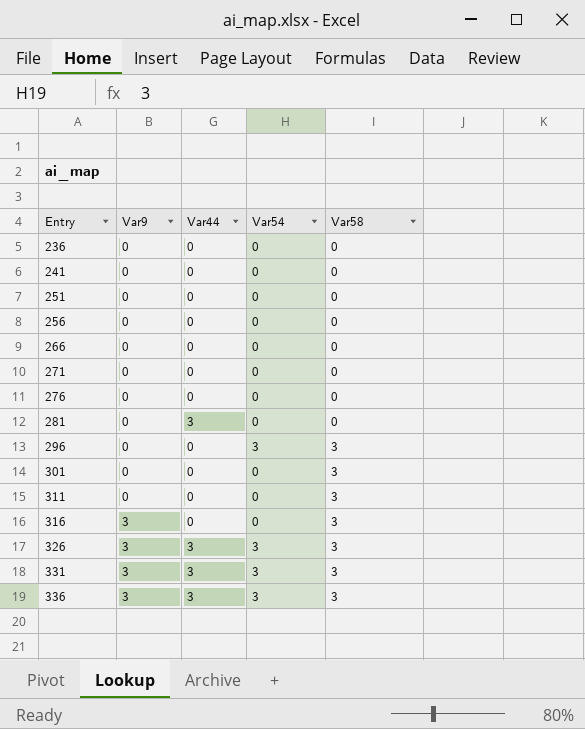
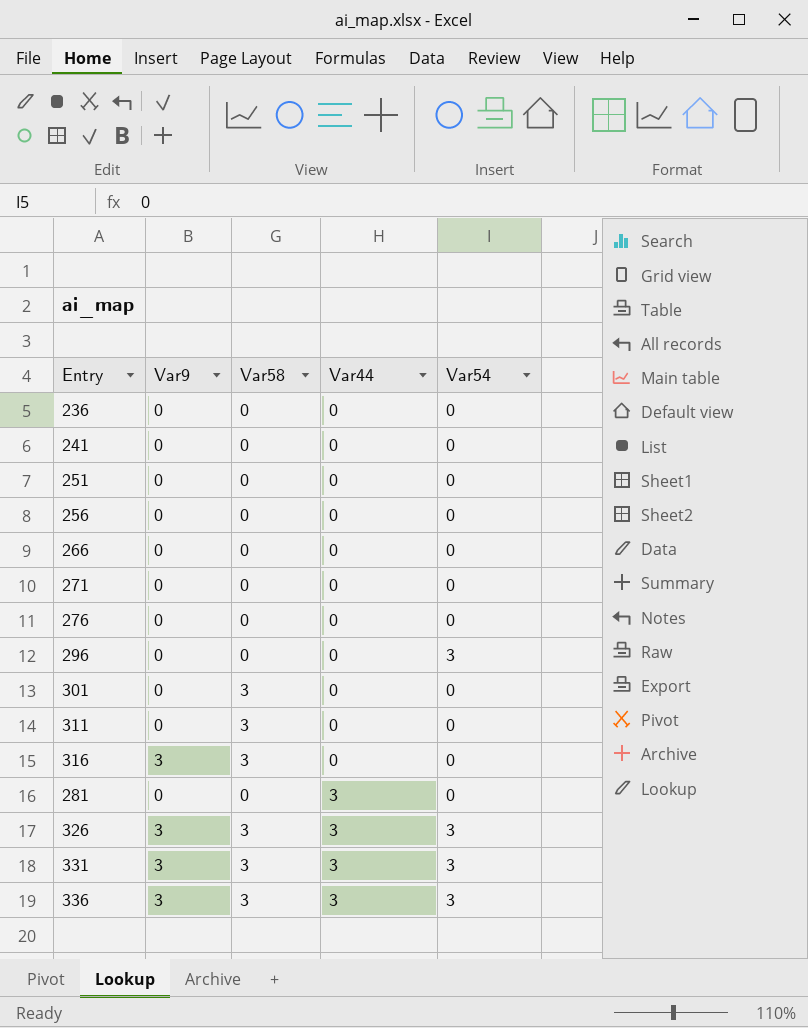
row order: Entry ascending -> Var44 ascending
column Var58 | position: 5 -> 3
296 | Var58: 3 -> 0

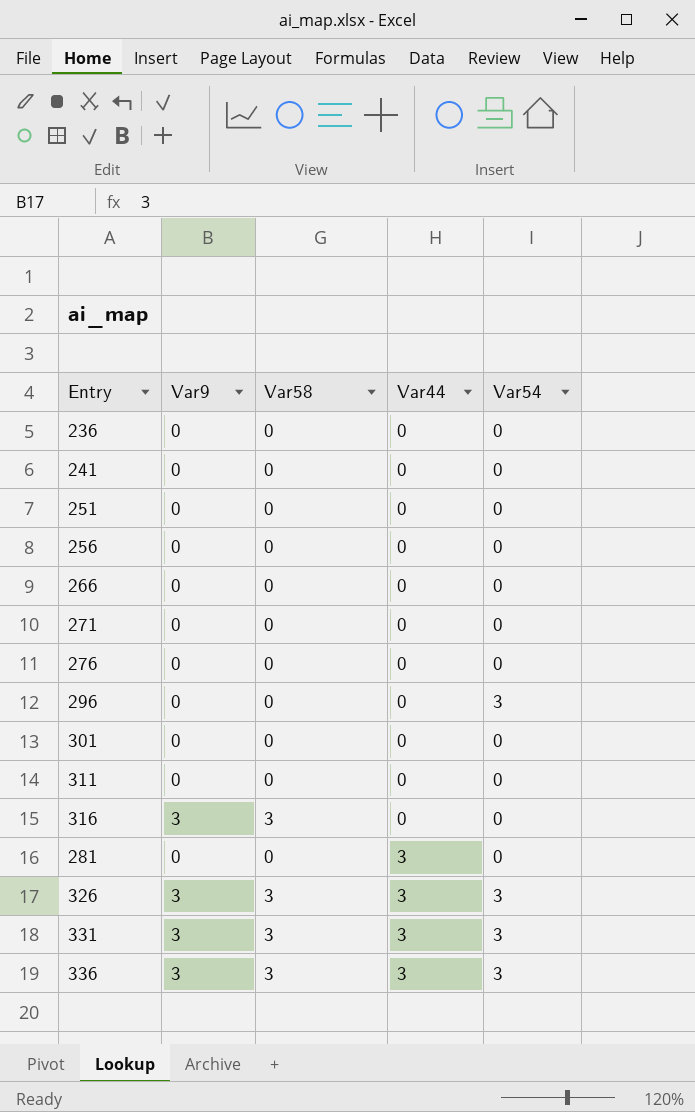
301 | Var58: 3 -> 0
311 | Var58: 3 -> 0

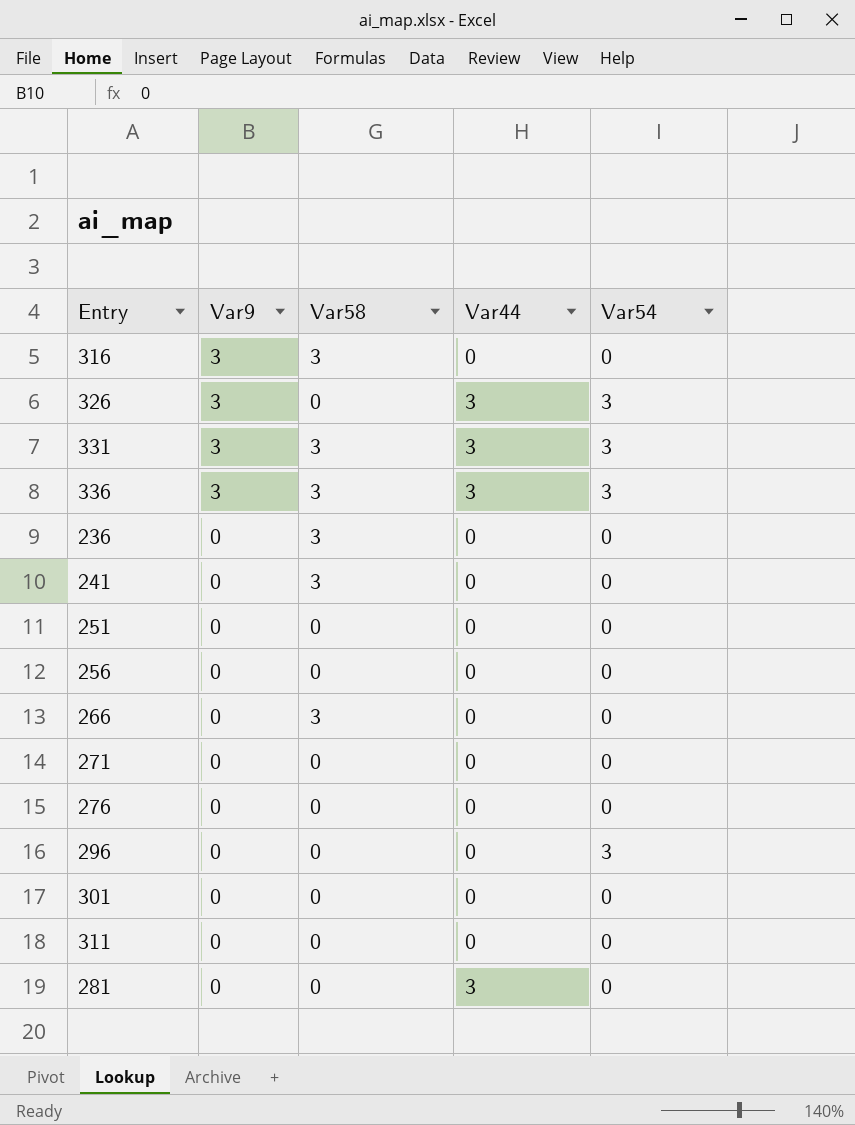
row order: Var44 ascending -> Var9 descending
326 | Var58: 3 -> 0
236 | Var58: 0 -> 3
241 | Var58: 0 -> 3
266 | Var58: 0 -> 3

